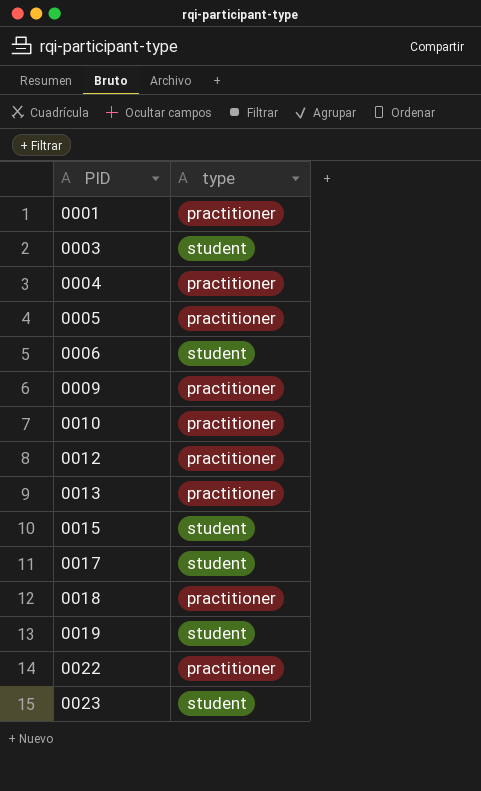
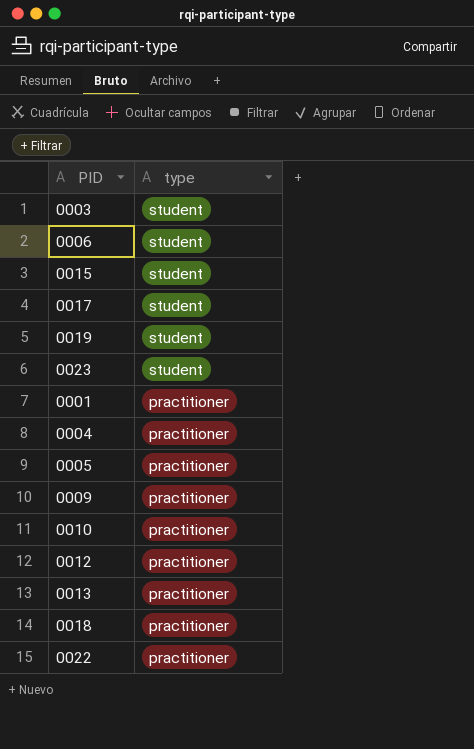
row order: PID ascending -> type descending

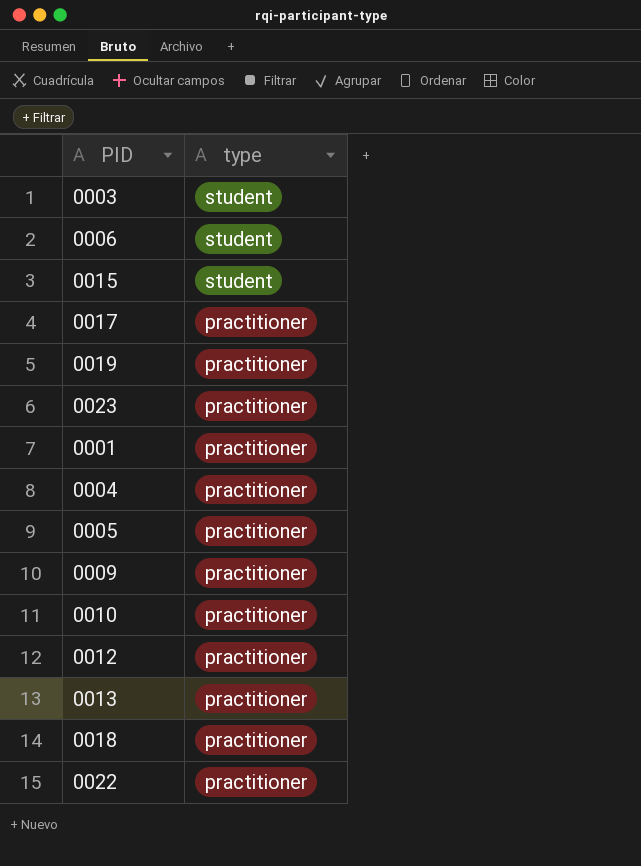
0017 | type: student -> practitioner
0019 | type: student -> practitioner
0023 | type: student -> practitioner

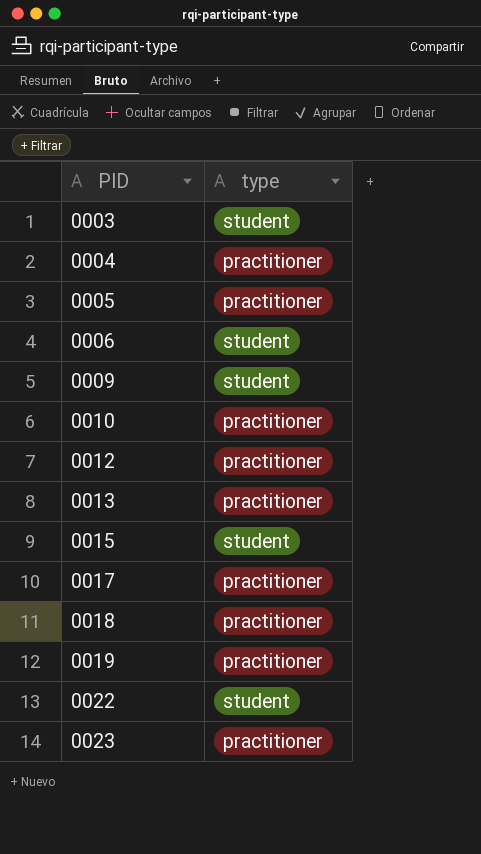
row order: type descending -> PID ascending
row 0001: practitioner -> none
0009 | type: practitioner -> student
0022 | type: practitioner -> student

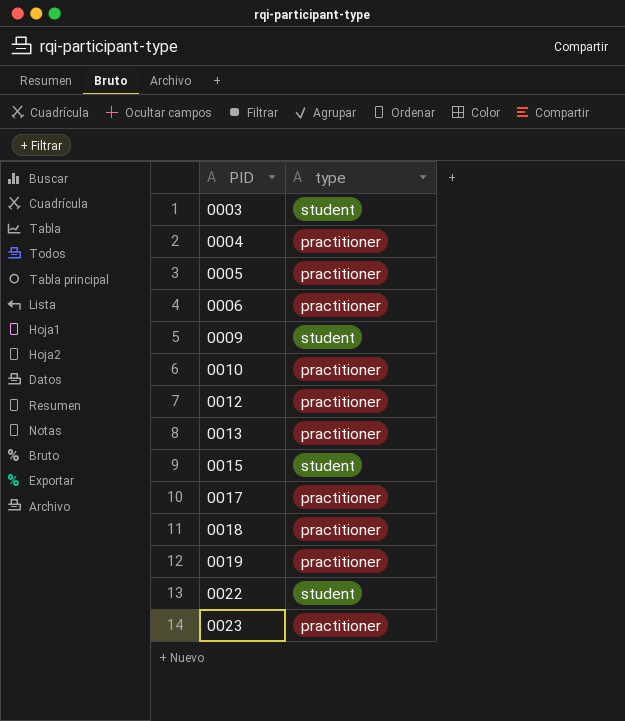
0006 | type: student -> practitioner

